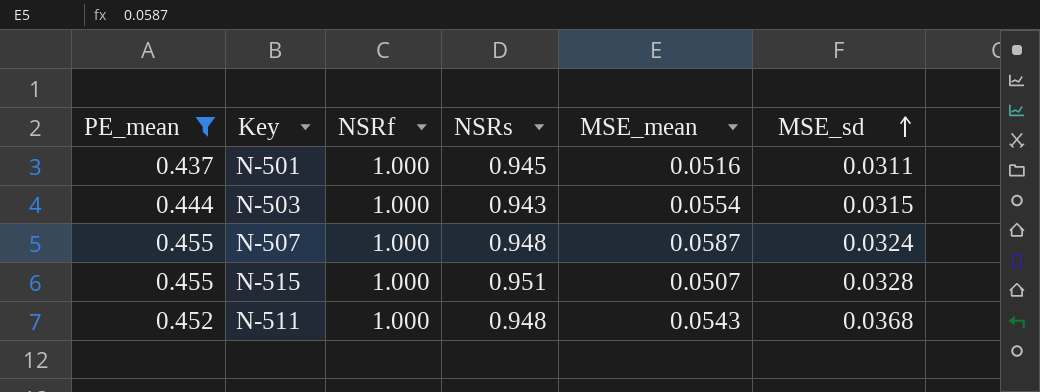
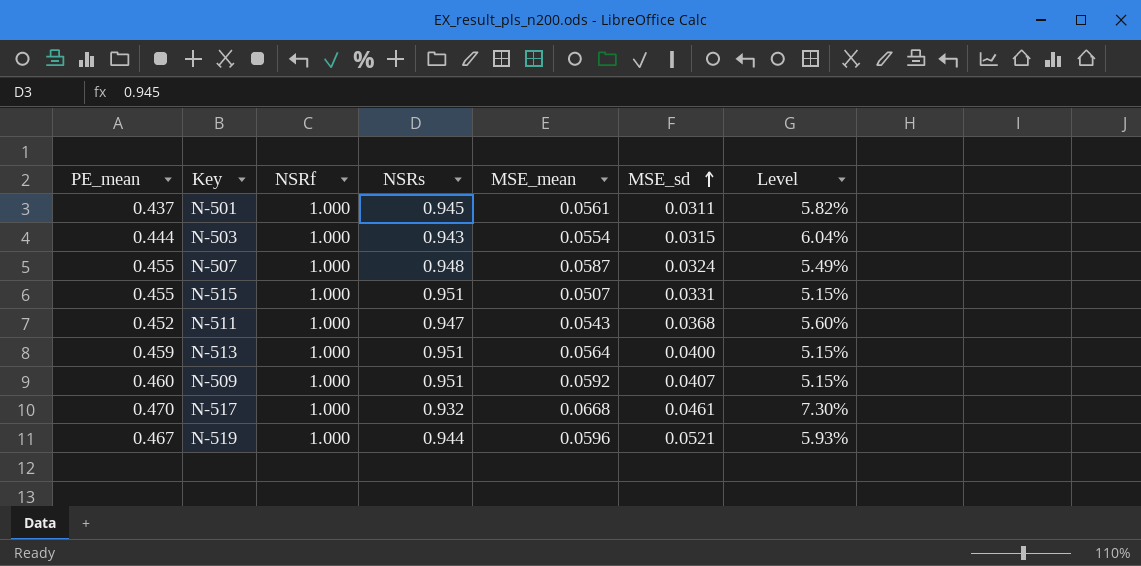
filter: PE_mean <= 0.455 -> none
column Level | formula: none -> ([NSRf] - [NSRs]) / [NSRs]
N-501 | MSE_mean: 0.0516 -> 0.0561
N-515 | MSE_sd: 0.0328 -> 0.0331
N-511 | NSRs: 0.948 -> 0.947

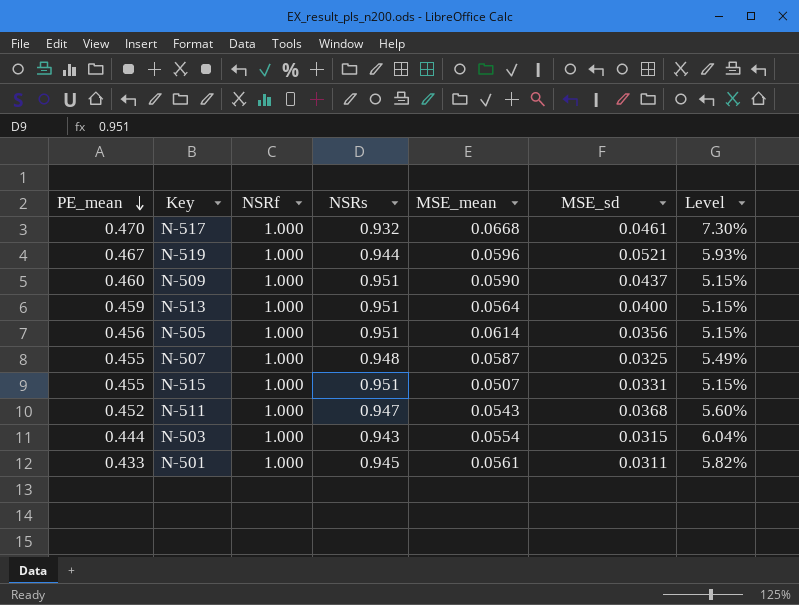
row order: MSE_sd ascending -> PE_mean descending
N-509 | MSE_mean: 0.0592 -> 0.0590
N-509 | MSE_sd: 0.0407 -> 0.0437
row N-505: none -> 0.456 | 1.000 | 0.951 | 0.0614 | 0.0356 | 5.15%
N-507 | MSE_sd: 0.0324 -> 0.0325
N-501 | PE_mean: 0.437 -> 0.433

